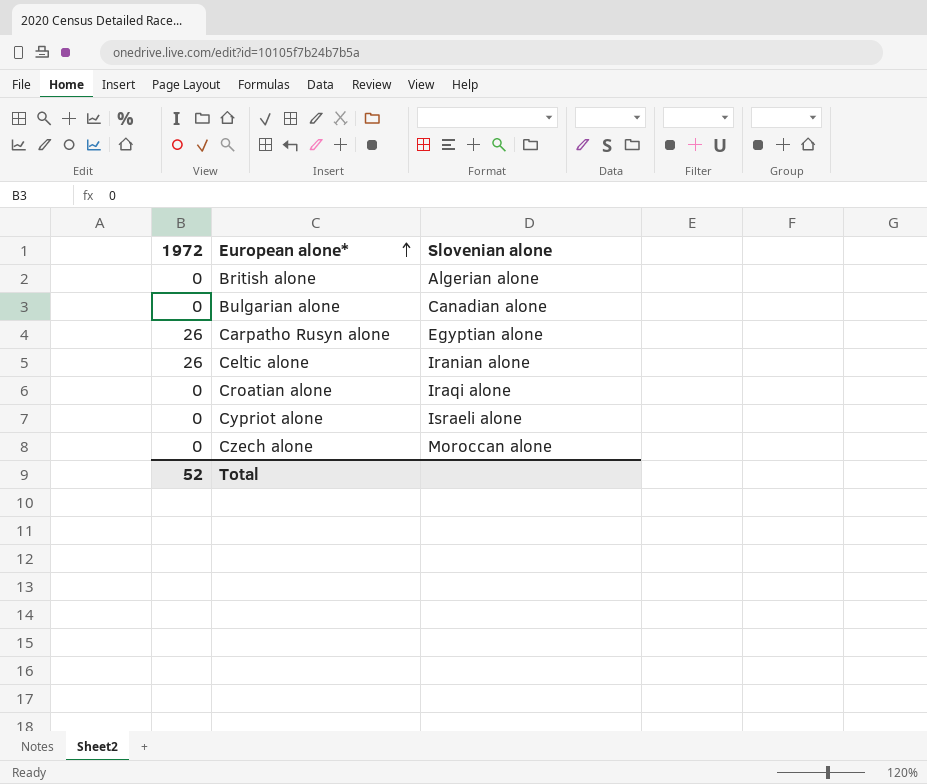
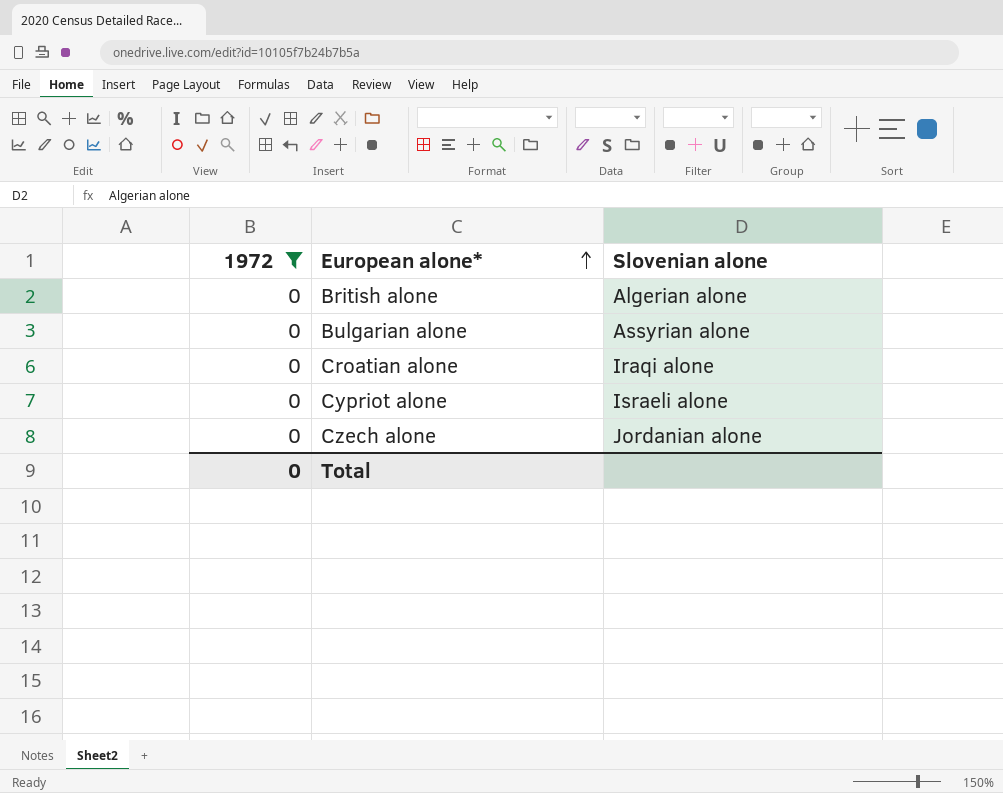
filter: none -> 1972 = 0
Bulgarian alone | Slovenian alone: Canadian alone -> Assyrian alone
Czech alone | Slovenian alone: Moroccan alone -> Jordanian alone
Total | 1972: 52 -> 0

